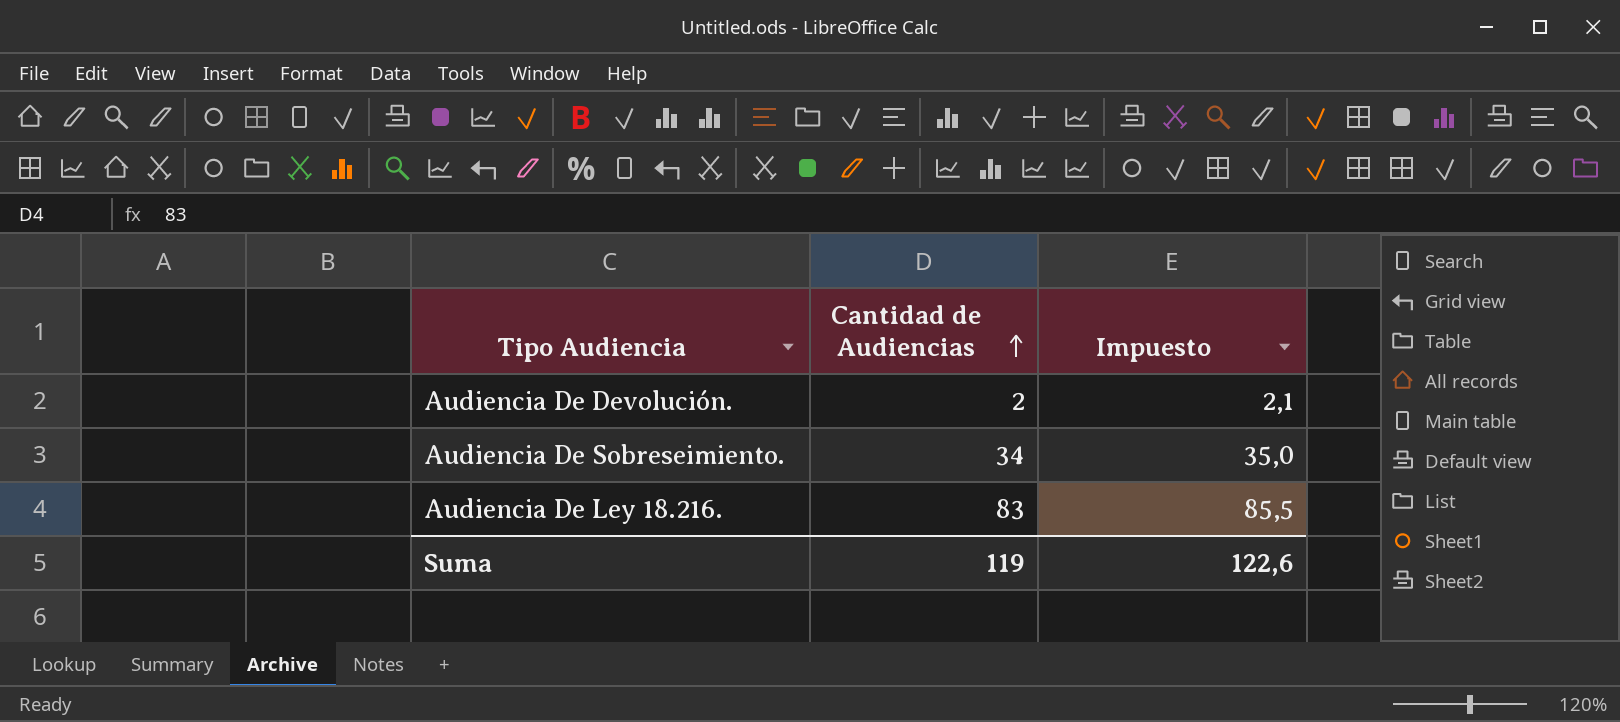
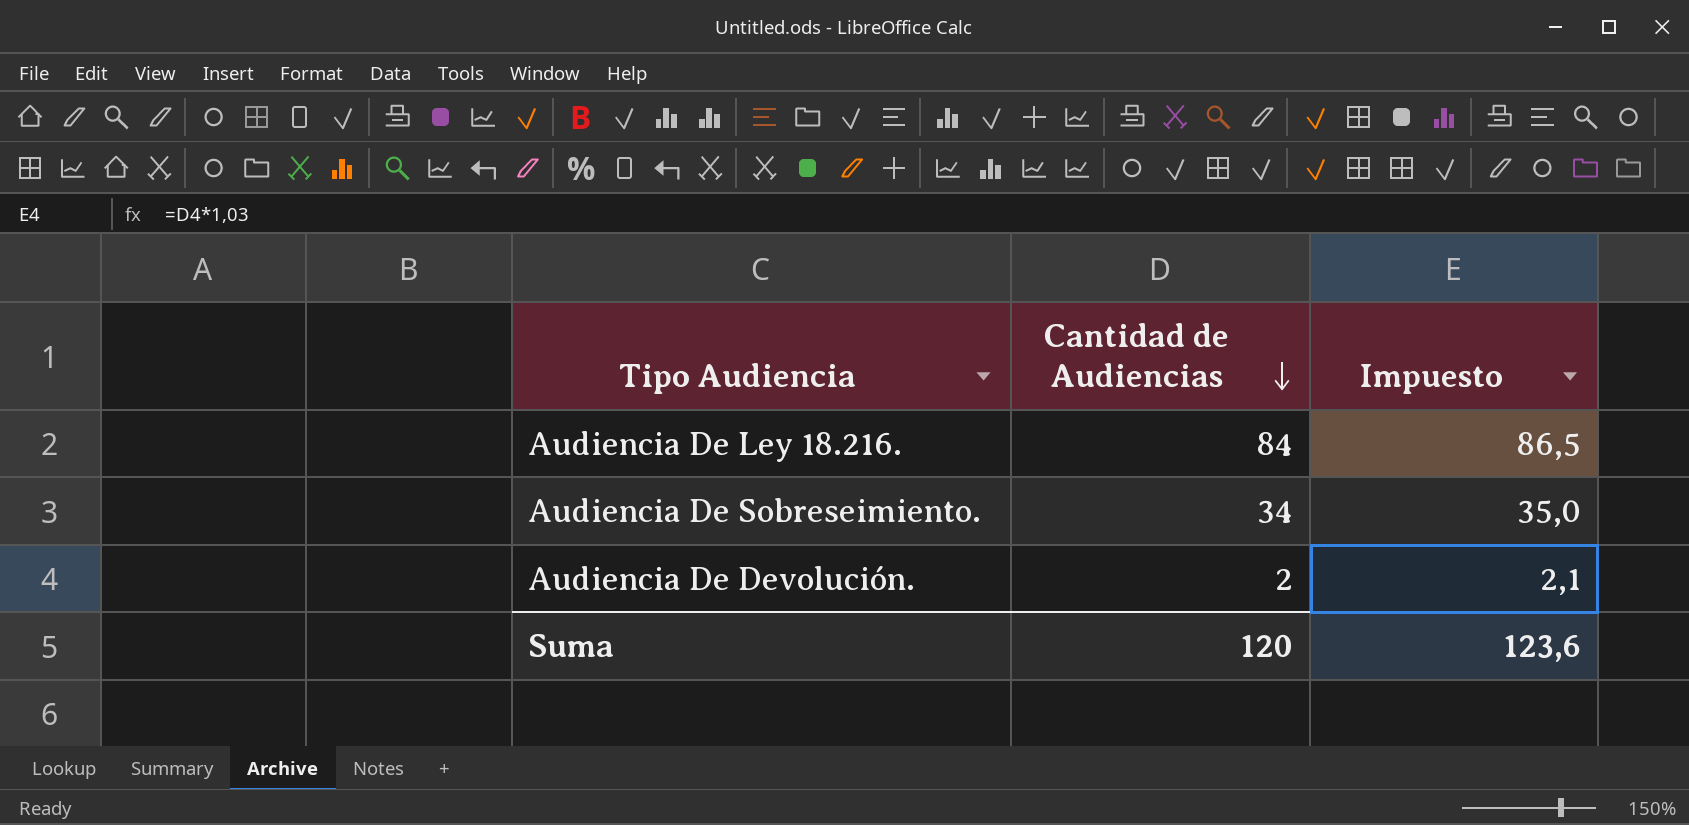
row order: Cantidad de Audiencias ascending -> Cantidad de Audiencias descending
Audiencia De Ley 18.216. | Cantidad de Audiencias: 83 -> 84
Audiencia De Ley 18.216. | Impuesto: 85,5 -> 86,5
Suma | Cantidad de Audiencias: 119 -> 120
Suma | Impuesto: 122,6 -> 123,6

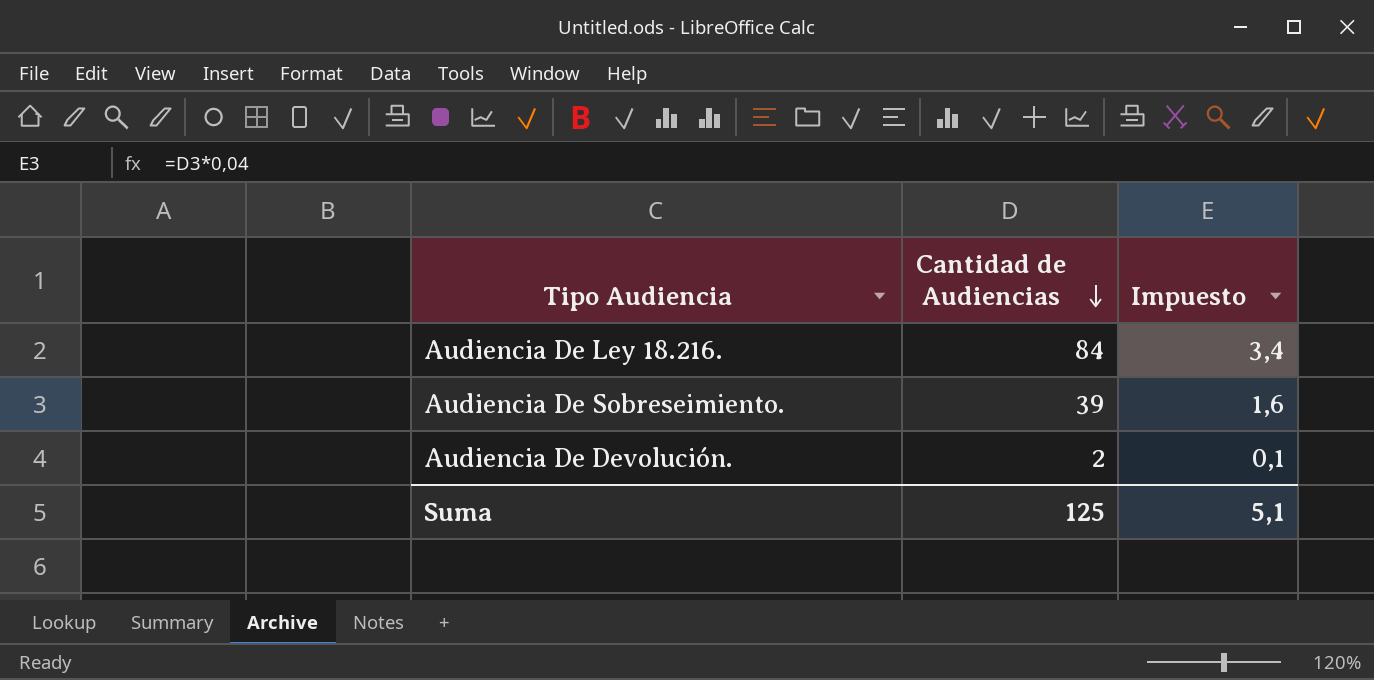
column Impuesto | formula: [Cantidad de Audiencias] * 1,03 -> [Cantidad de Audiencias] * 0,04
Audiencia De Sobreseimiento. | Cantidad de Audiencias: 34 -> 39
Suma | Cantidad de Audiencias: 120 -> 125
Suma | Impuesto: 123,6 -> 5,1

